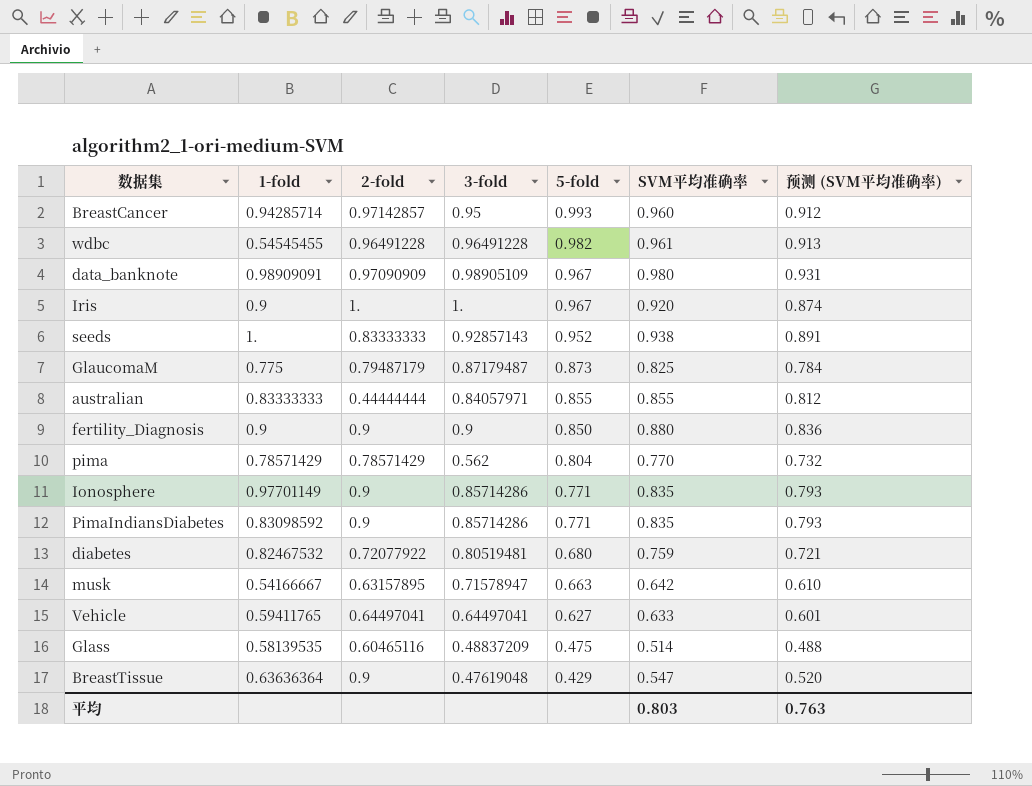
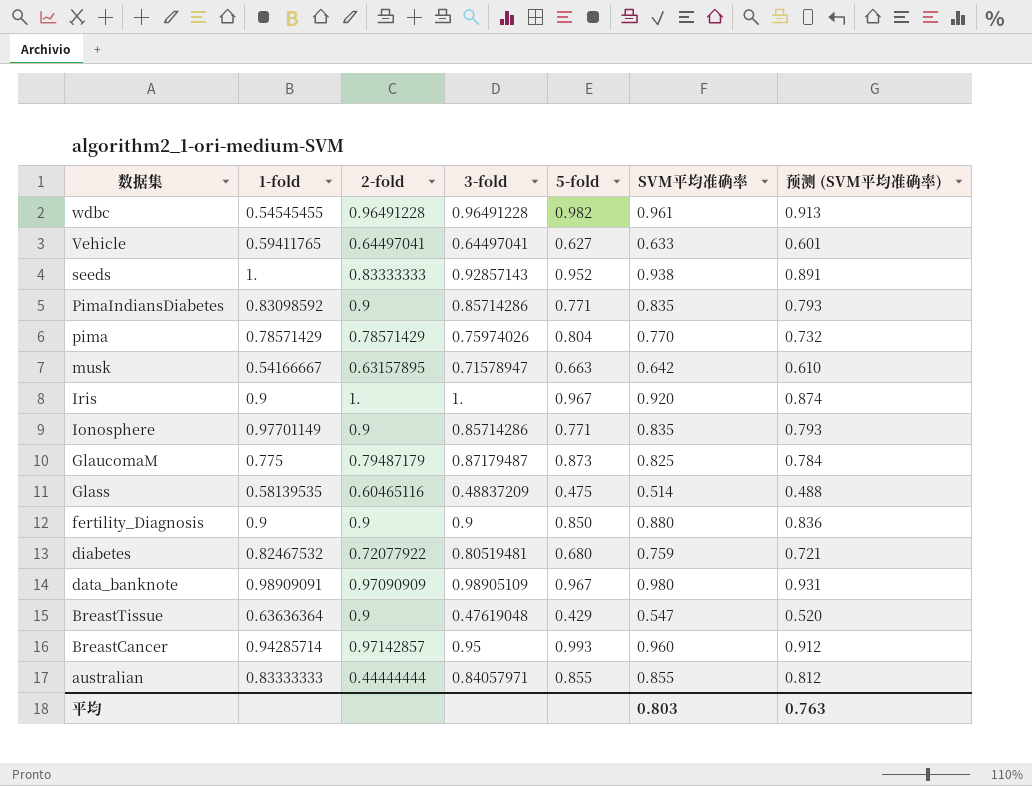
row order: 5-fold descending -> 数据集 descending
pima | 3-fold: 0.562 -> 0.75974026

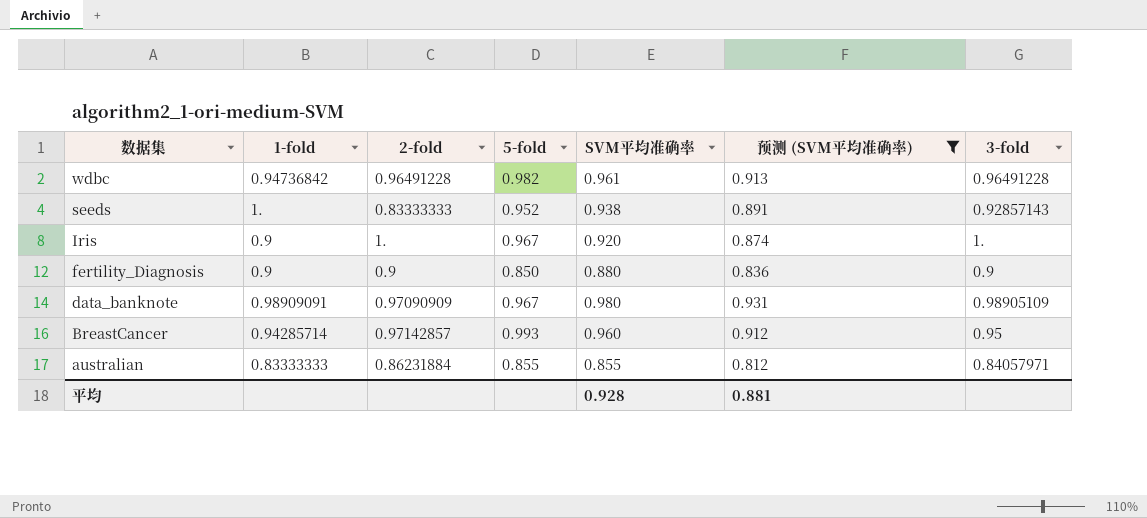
filter: none -> 预测 (SVM平均准确率) >= 0.812
column 3-fold | position: 4 -> 7
wdbc | 1-fold: 0.54545455 -> 0.94736842
australian | 2-fold: 0.44444444 -> 0.86231884
平均 | SVM平均准确率: 0.803 -> 0.928
平均 | 预测 (SVM平均准确率): 0.763 -> 0.881

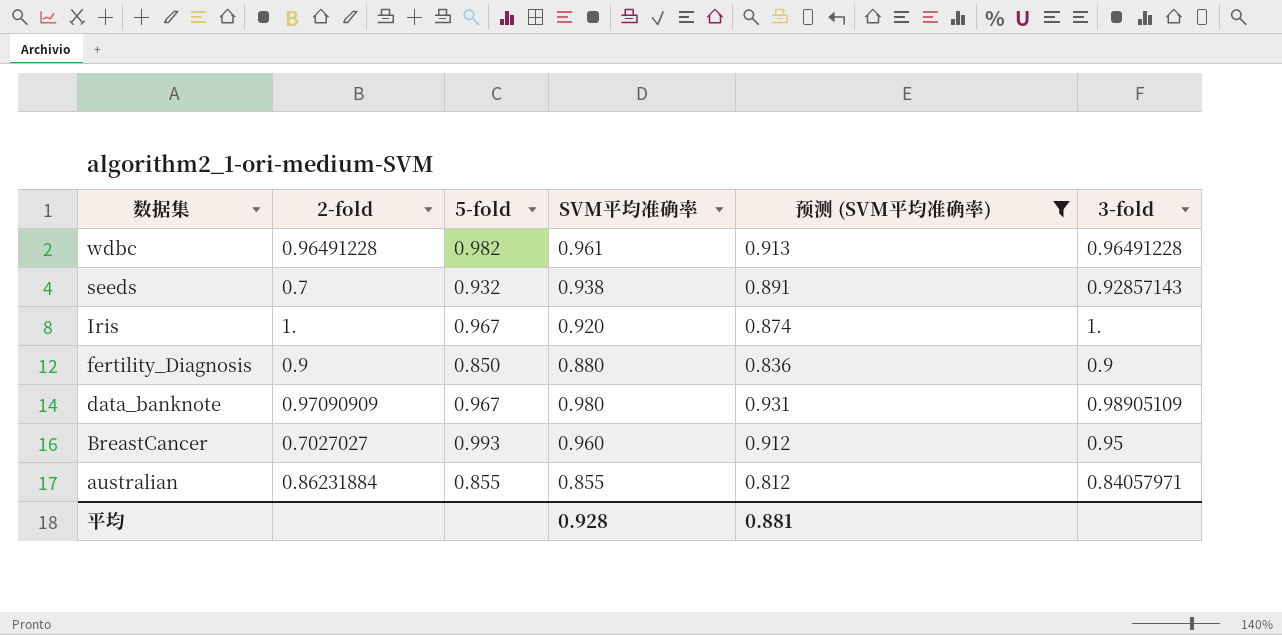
column 1-fold | position: 2 -> none
seeds | 2-fold: 0.83333333 -> 0.7
seeds | 5-fold: 0.952 -> 0.932
BreastCancer | 2-fold: 0.97142857 -> 0.7027027

